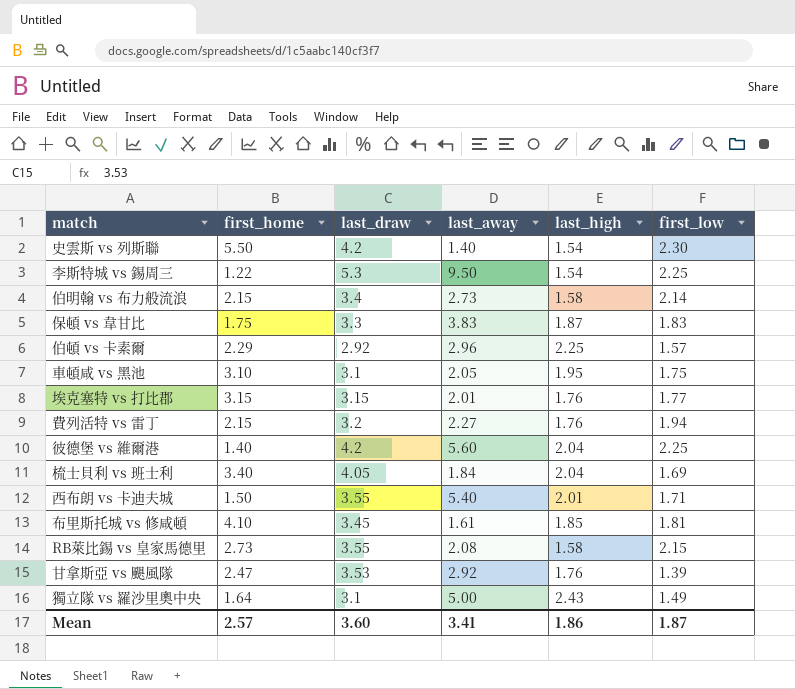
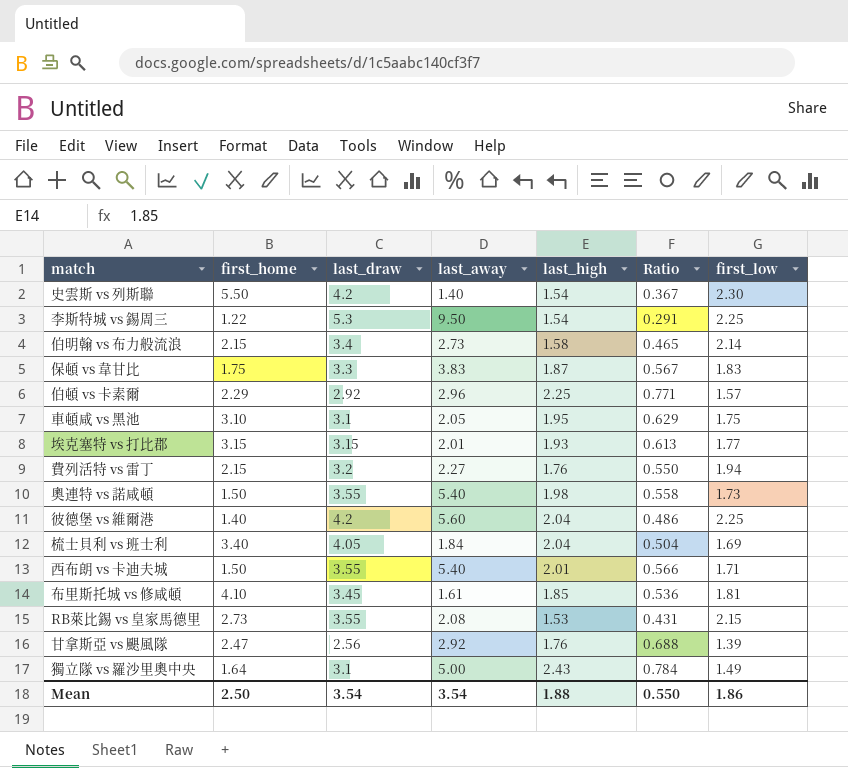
column Ratio | formula: none -> [last_high] / [last_draw]
埃克塞特 vs 打比郡 | last_high: 1.76 -> 1.93
row 奧連特 vs 諾咸頓: none -> 1.50 | 3.55 | 5.40 | 1.98 | 0.558 | 1.73
RB萊比錫 vs 皇家馬德里 | last_high: 1.58 -> 1.53
甘拿斯亞 vs 颶風隊 | last_draw: 3.53 -> 2.56
Mean | first_home: 2.57 -> 2.50
Mean | last_draw: 3.60 -> 3.54
Mean | last_away: 3.41 -> 3.54
Mean | last_high: 1.86 -> 1.88
Mean | first_low: 1.87 -> 1.86

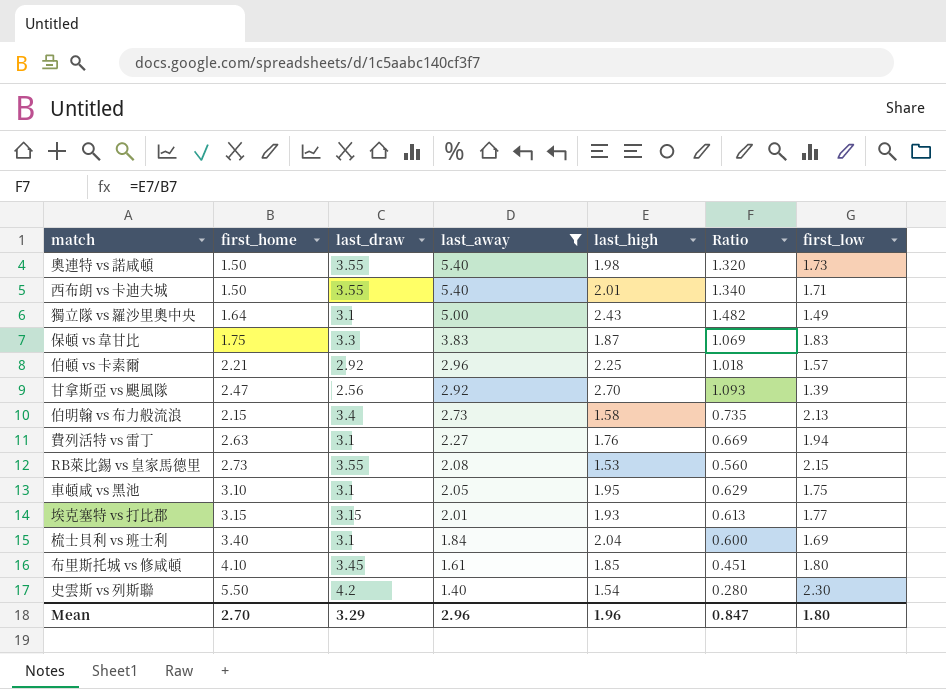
filter: none -> last_away <= 5.40
row order: none -> last_away descending
column Ratio | formula: [last_high] / [last_draw] -> [last_high] / [first_home]
伯頓 vs 卡素爾 | first_home: 2.29 -> 2.21
甘拿斯亞 vs 颶風隊 | last_high: 1.76 -> 2.70
伯明翰 vs 布力般流浪 | first_low: 2.14 -> 2.13
費列活特 vs 雷丁 | first_home: 2.15 -> 2.63
費列活特 vs 雷丁 | last_draw: 3.2 -> 3.1
梳士貝利 vs 班士利 | last_draw: 4.05 -> 3.1
布里斯托城 vs 修咸頓 | first_low: 1.81 -> 1.80
Mean | first_home: 2.50 -> 2.70
Mean | last_draw: 3.54 -> 3.29
Mean | last_away: 3.54 -> 2.96
Mean | last_high: 1.88 -> 1.96
Mean | Ratio: 0.550 -> 0.847
Mean | first_low: 1.86 -> 1.80

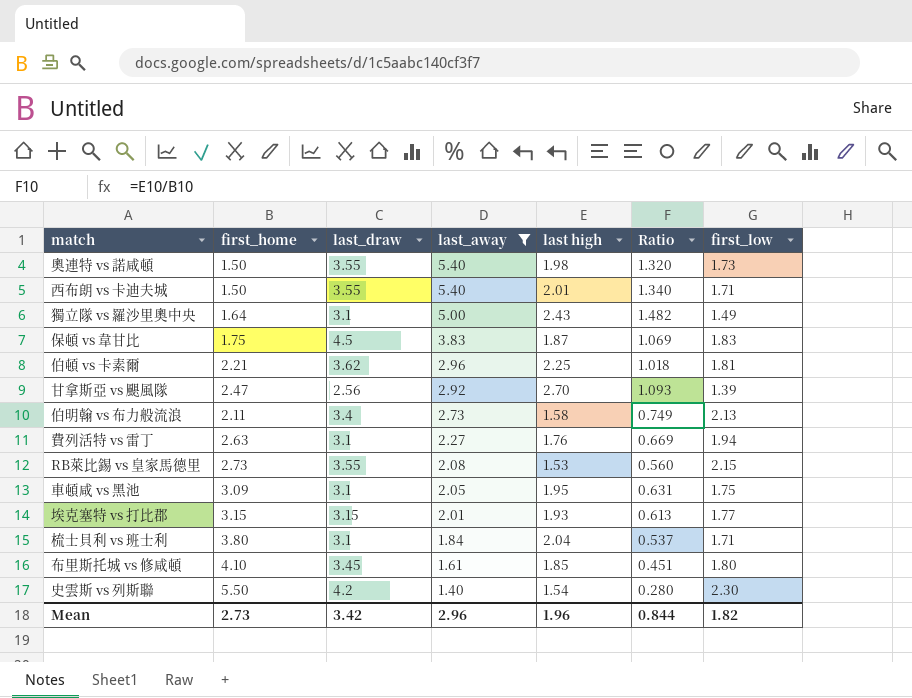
column name: last_high -> last high
保頓 vs 韋甘比 | last_draw: 3.3 -> 4.5
伯頓 vs 卡素爾 | last_draw: 2.92 -> 3.62
伯頓 vs 卡素爾 | first_low: 1.57 -> 1.81
伯明翰 vs 布力般流浪 | first_home: 2.15 -> 2.11
伯明翰 vs 布力般流浪 | Ratio: 0.735 -> 0.749
車頓咸 vs 黑池 | first_home: 3.10 -> 3.09
車頓咸 vs 黑池 | Ratio: 0.629 -> 0.631
梳士貝利 vs 班士利 | first_home: 3.40 -> 3.80
梳士貝利 vs 班士利 | Ratio: 0.600 -> 0.537
梳士貝利 vs 班士利 | first_low: 1.69 -> 1.71
Mean | first_home: 2.70 -> 2.73
Mean | last_draw: 3.29 -> 3.42
Mean | Ratio: 0.847 -> 0.844
Mean | first_low: 1.80 -> 1.82

